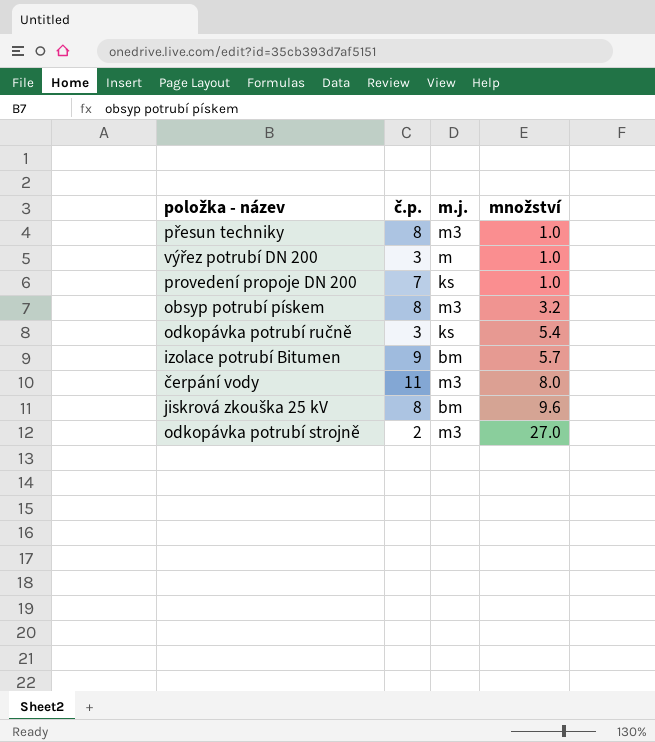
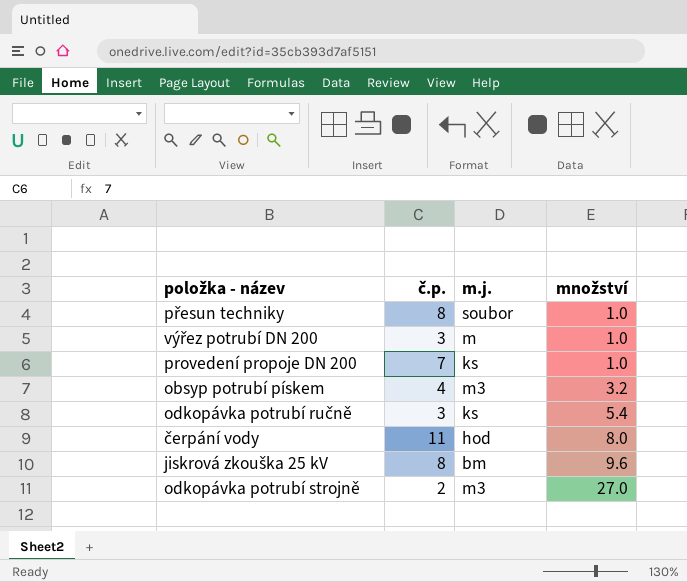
row izolace potrubí Bitumen: 9 | bm | 5.7 -> none
přesun techniky | m.j.: m3 -> soubor
obsyp potrubí pískem | č.p.: 8 -> 4
čerpání vody | m.j.: m3 -> hod

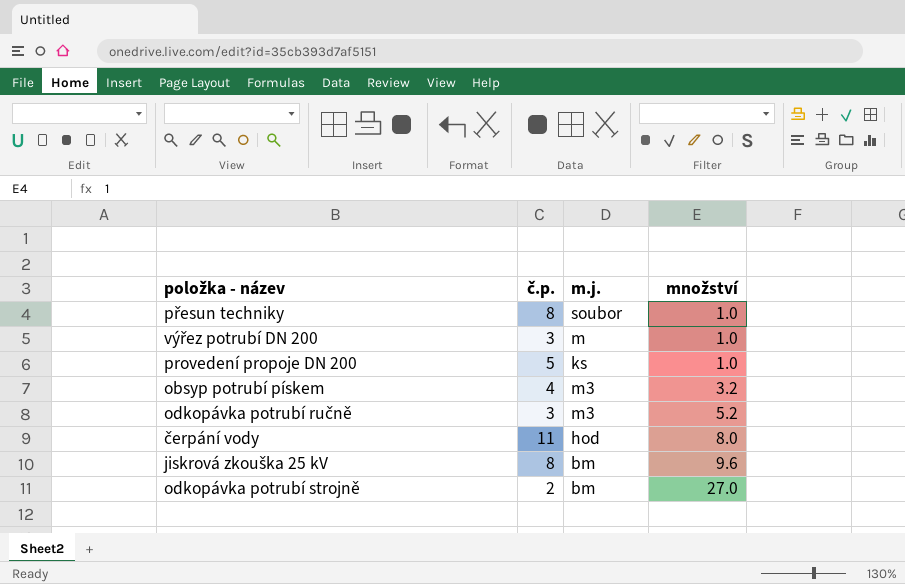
provedení propoje DN 200 | č.p.: 7 -> 5
odkopávka potrubí ručně | m.j.: ks -> m3
odkopávka potrubí ručně | množství: 5.4 -> 5.2
odkopávka potrubí strojně | m.j.: m3 -> bm

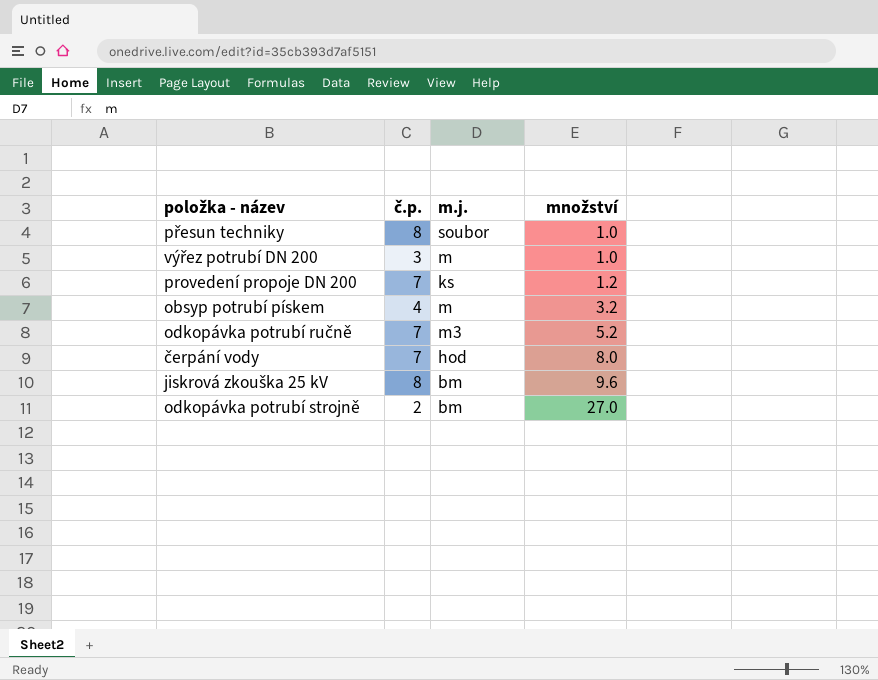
provedení propoje DN 200 | č.p.: 5 -> 7
provedení propoje DN 200 | množství: 1.0 -> 1.2
obsyp potrubí pískem | m.j.: m3 -> m
odkopávka potrubí ručně | č.p.: 3 -> 7
čerpání vody | č.p.: 11 -> 7

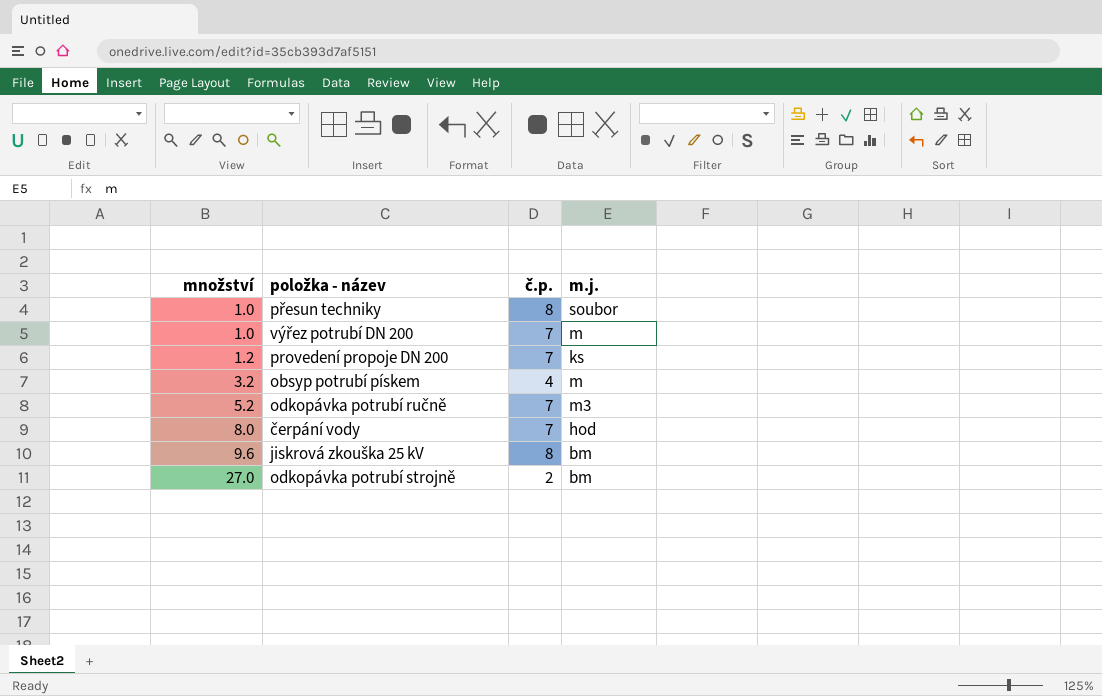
column množství | position: 4 -> 1
výřez potrubí DN 200 | č.p.: 3 -> 7

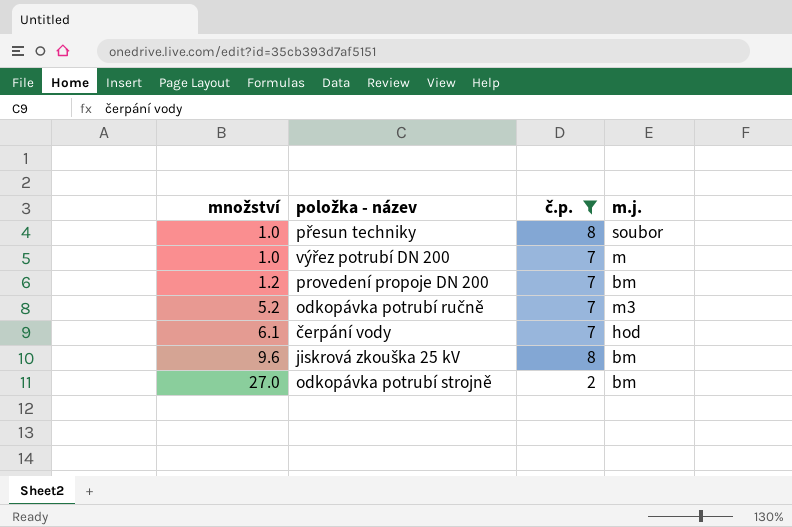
filter: none -> č.p. != 4
provedení propoje DN 200 | m.j.: ks -> bm
čerpání vody | množství: 8.0 -> 6.1

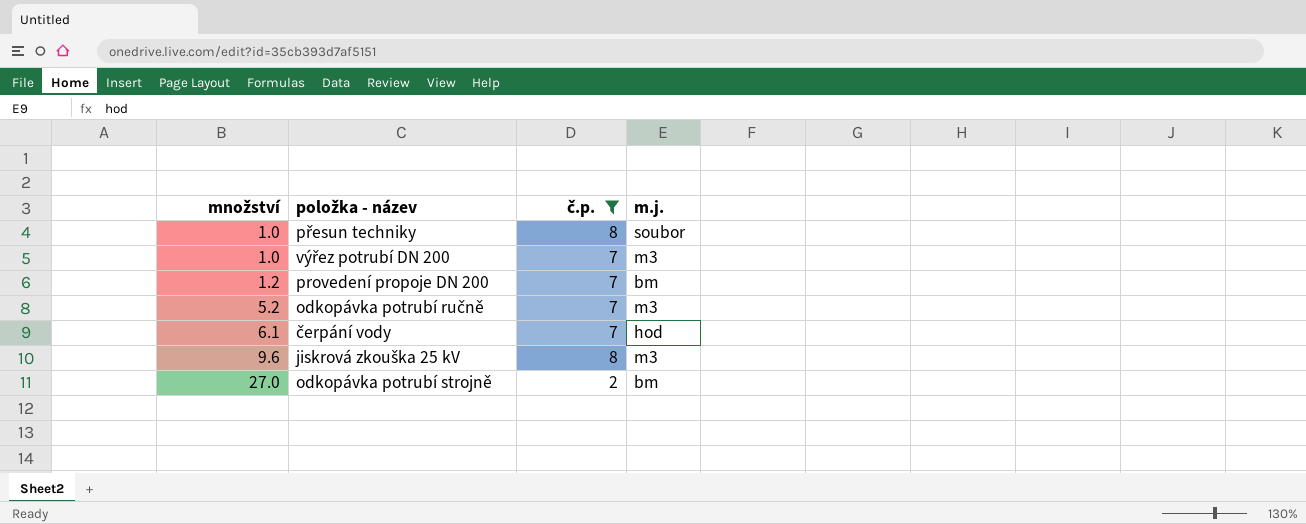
výřez potrubí DN 200 | m.j.: m -> m3
jiskrová zkouška 25 kV | m.j.: bm -> m3

